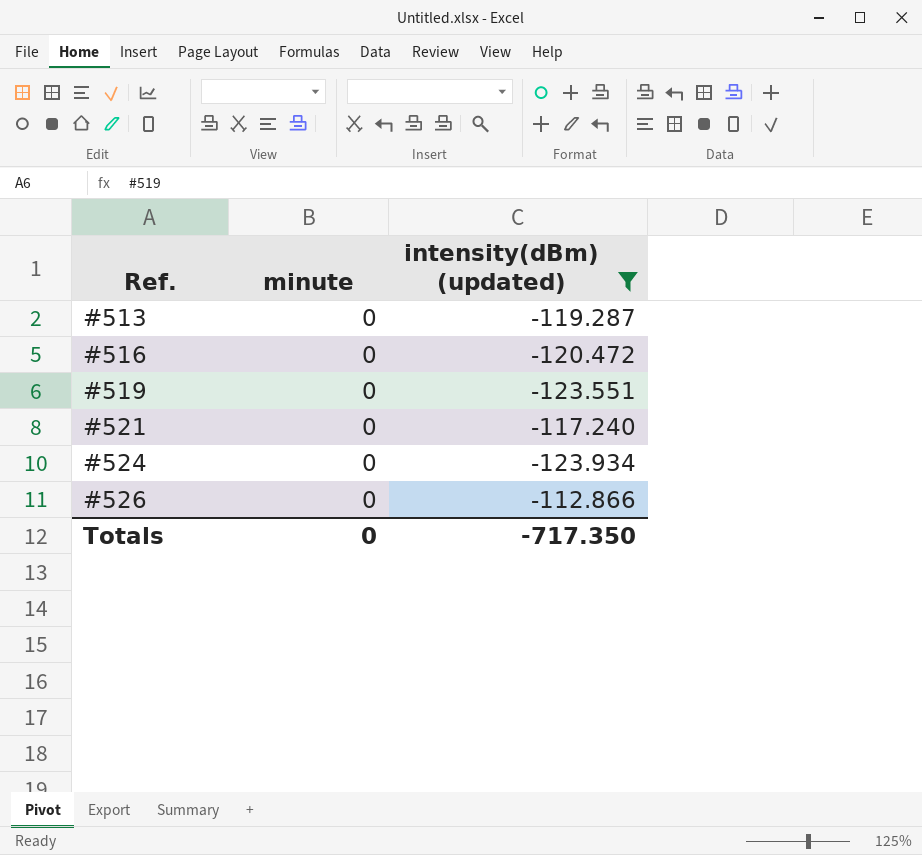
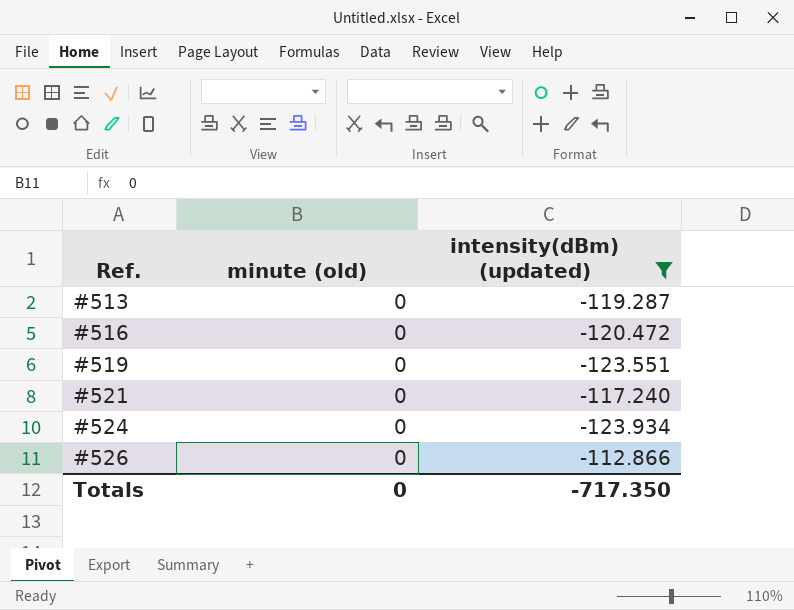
column name: minute -> minute (old)

